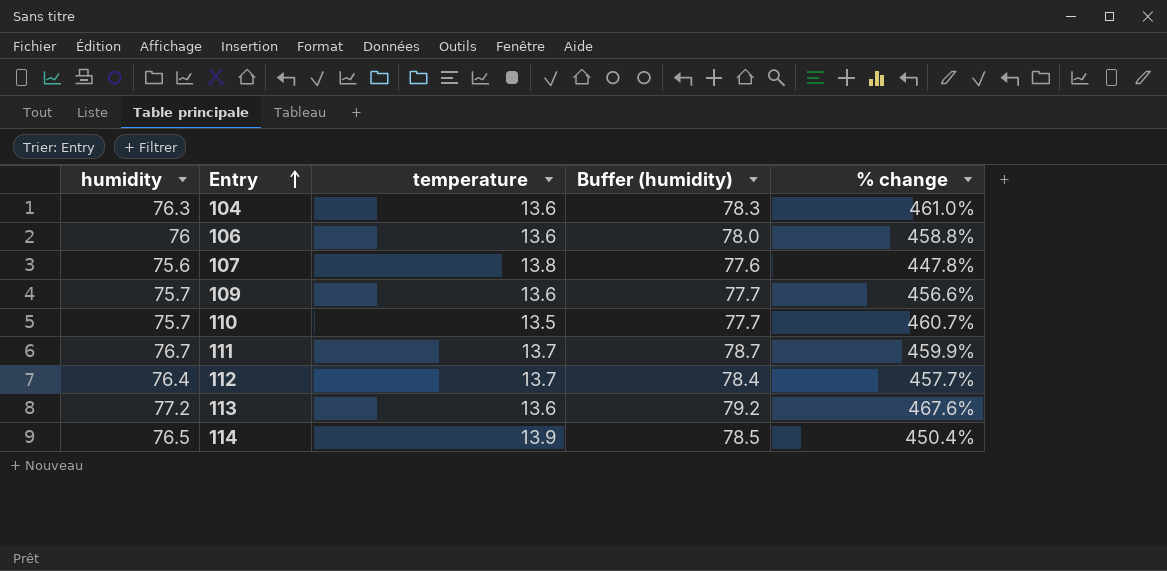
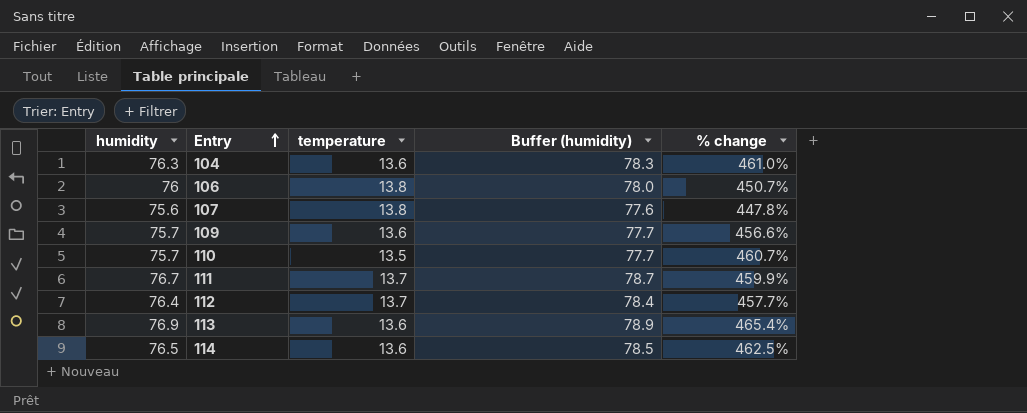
106 | temperature: 13.6 -> 13.8
106 | % change: 458.8% -> 450.7%
113 | humidity: 77.2 -> 76.9
113 | Buffer (humidity): 79.2 -> 78.9
113 | % change: 467.6% -> 465.4%
114 | temperature: 13.9 -> 13.6
114 | % change: 450.4% -> 462.5%

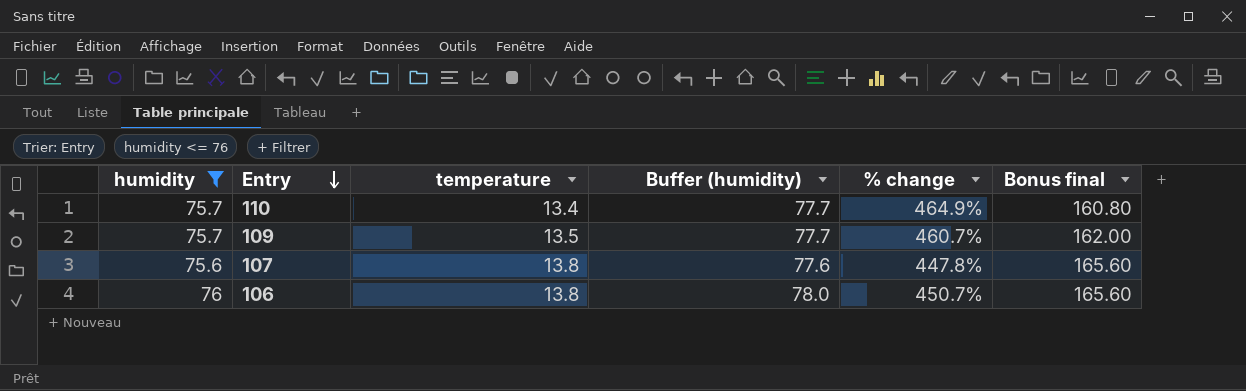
filter: none -> humidity <= 76
row order: Entry ascending -> Entry descending
column Bonus final | formula: none -> [temperature] * 12
110 | temperature: 13.5 -> 13.4
110 | % change: 460.7% -> 464.9%
109 | temperature: 13.6 -> 13.5
109 | % change: 456.6% -> 460.7%

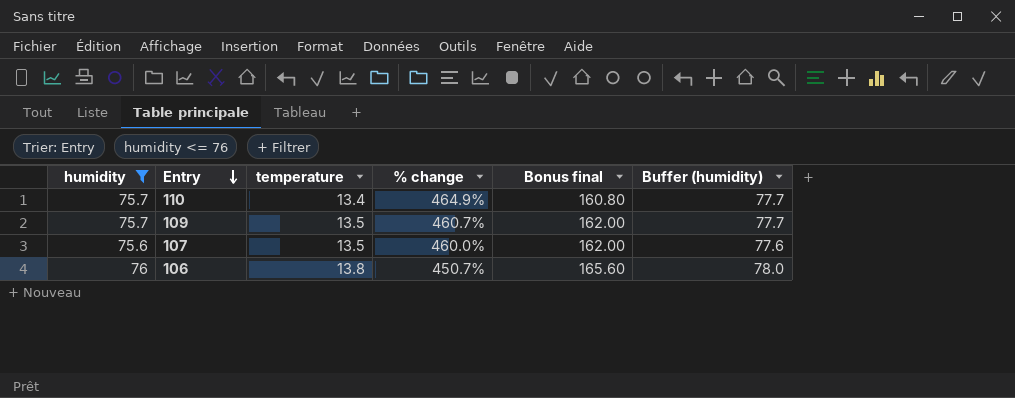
column Buffer (humidity) | position: 4 -> 6
107 | temperature: 13.8 -> 13.5
107 | % change: 447.8% -> 460.0%
107 | Bonus final: 165.60 -> 162.00

